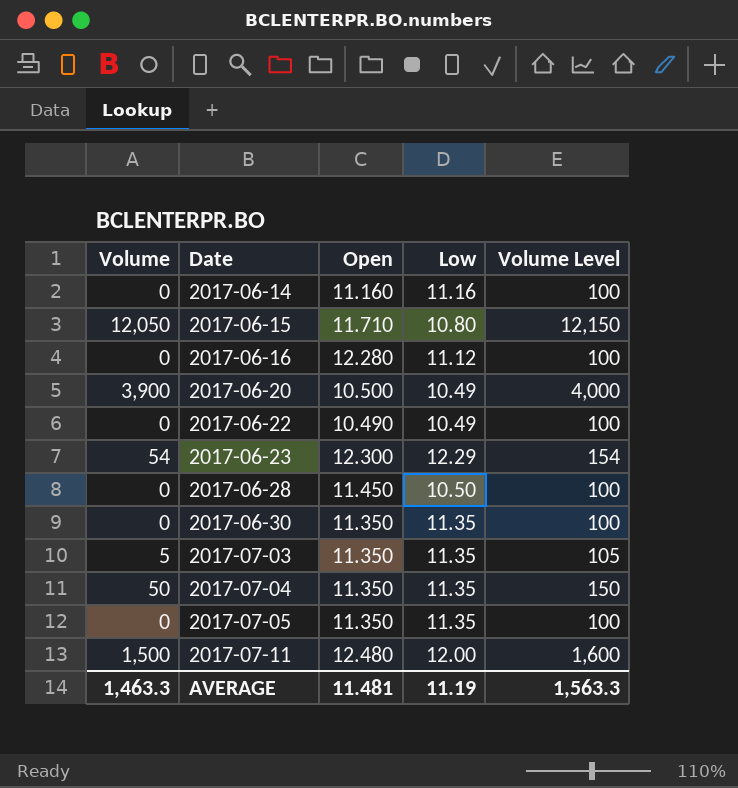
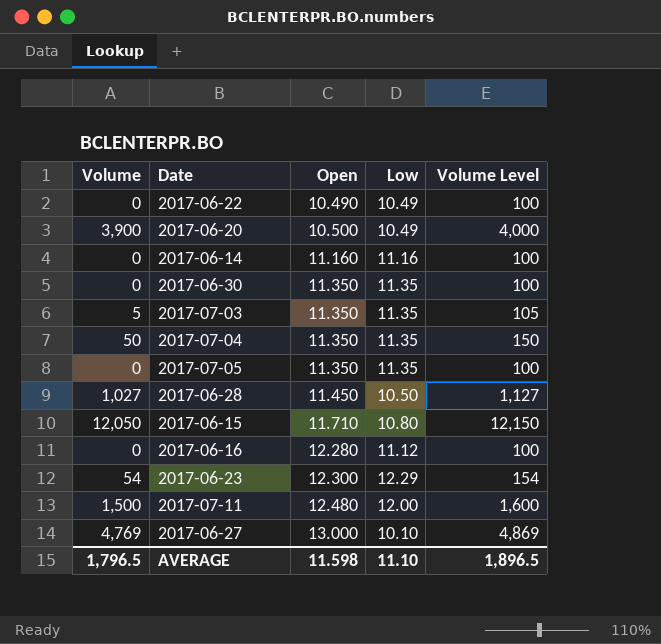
row order: Date ascending -> Open ascending
2017-06-28 | Volume: 0 -> 1,027
2017-06-28 | Volume Level: 100 -> 1,127
row 2017-06-27: none -> 4,769 | 13.000 | 10.10 | 4,869
AVERAGE | Volume: 1,463.3 -> 1,796.5
AVERAGE | Open: 11.481 -> 11.598
AVERAGE | Low: 11.19 -> 11.10
AVERAGE | Volume Level: 1,563.3 -> 1,896.5

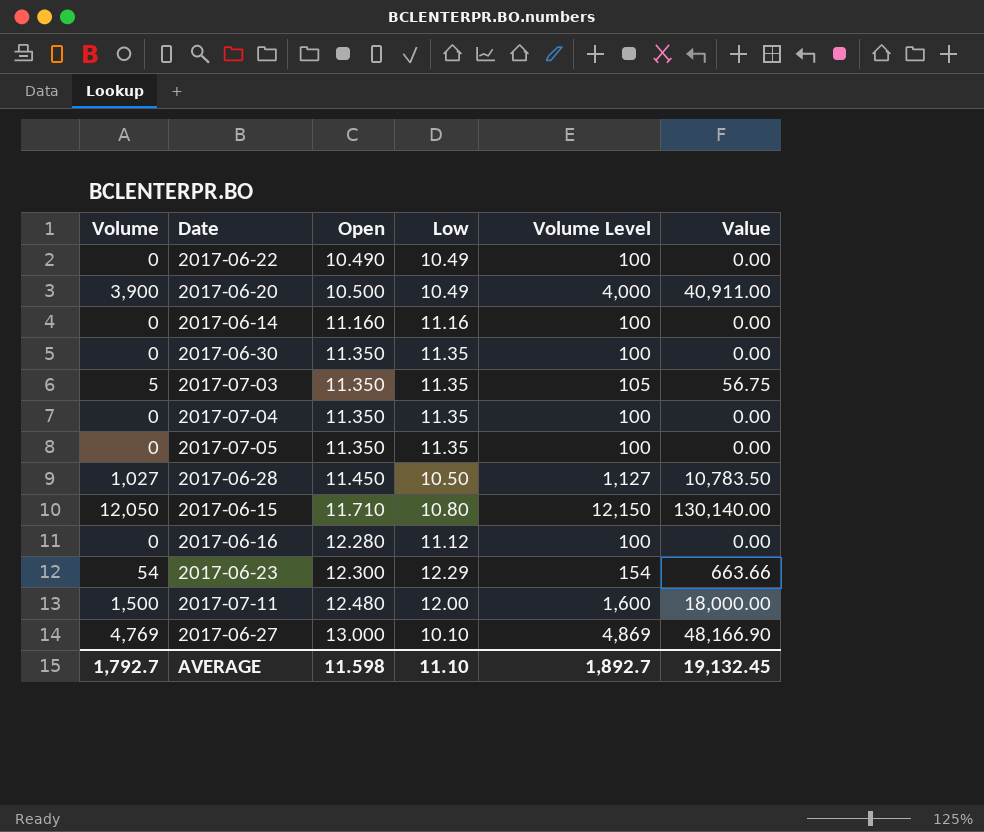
column Value | formula: none -> [Volume] * [Low]
2017-07-04 | Volume: 50 -> 0
2017-07-04 | Volume Level: 150 -> 100
AVERAGE | Volume: 1,796.5 -> 1,792.7
AVERAGE | Volume Level: 1,896.5 -> 1,892.7

